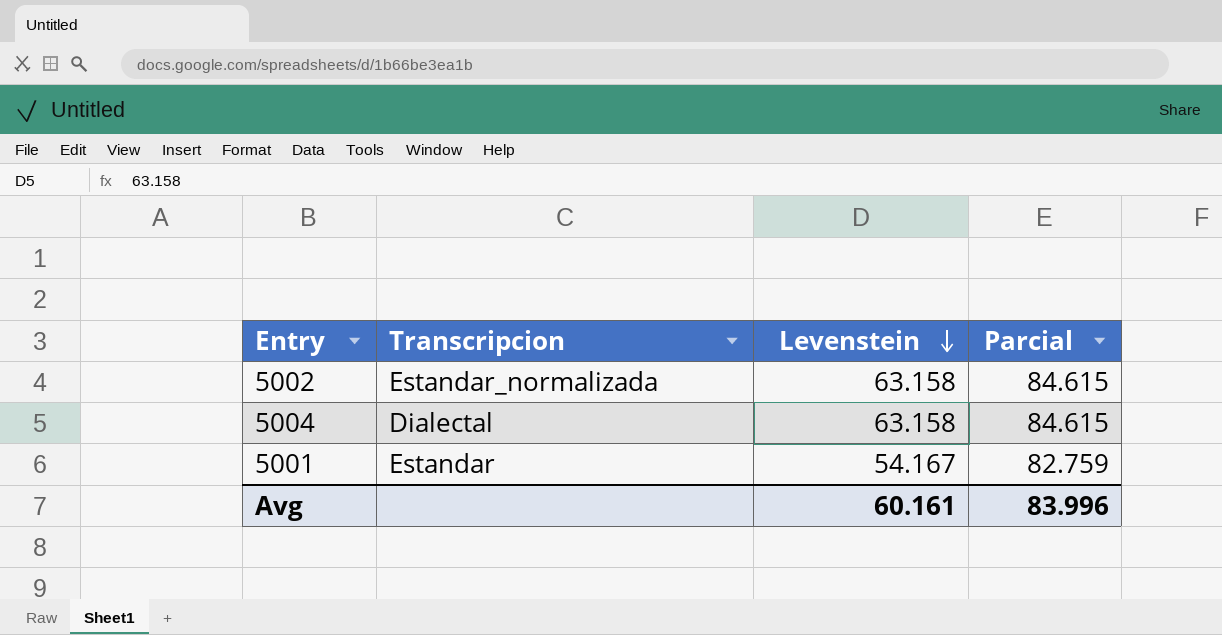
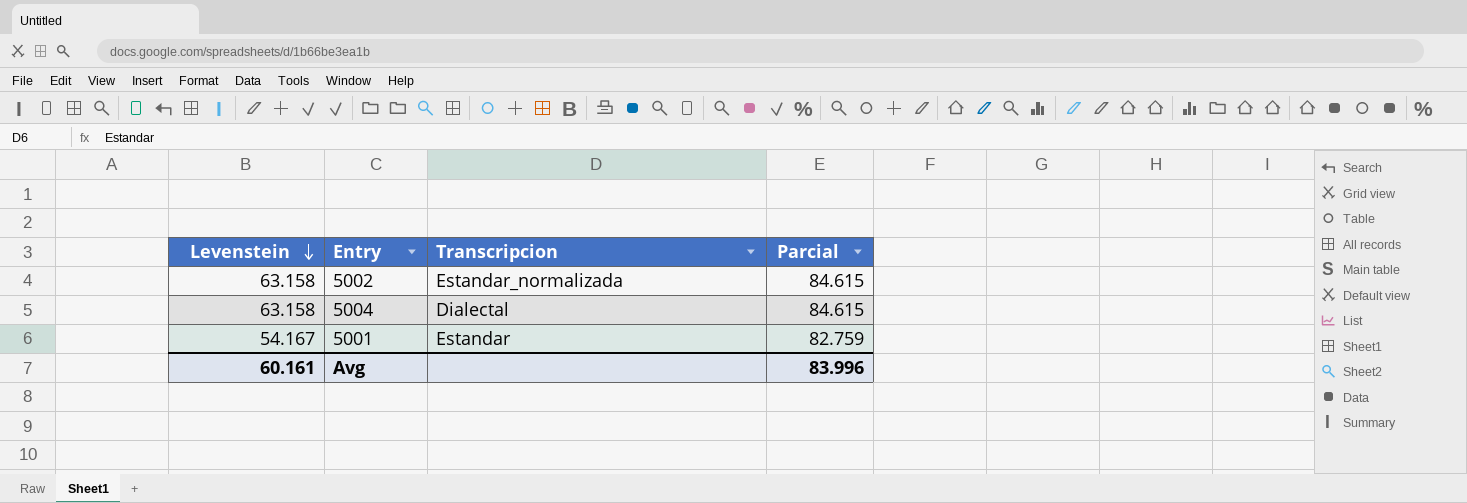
column Levenstein | position: 3 -> 1

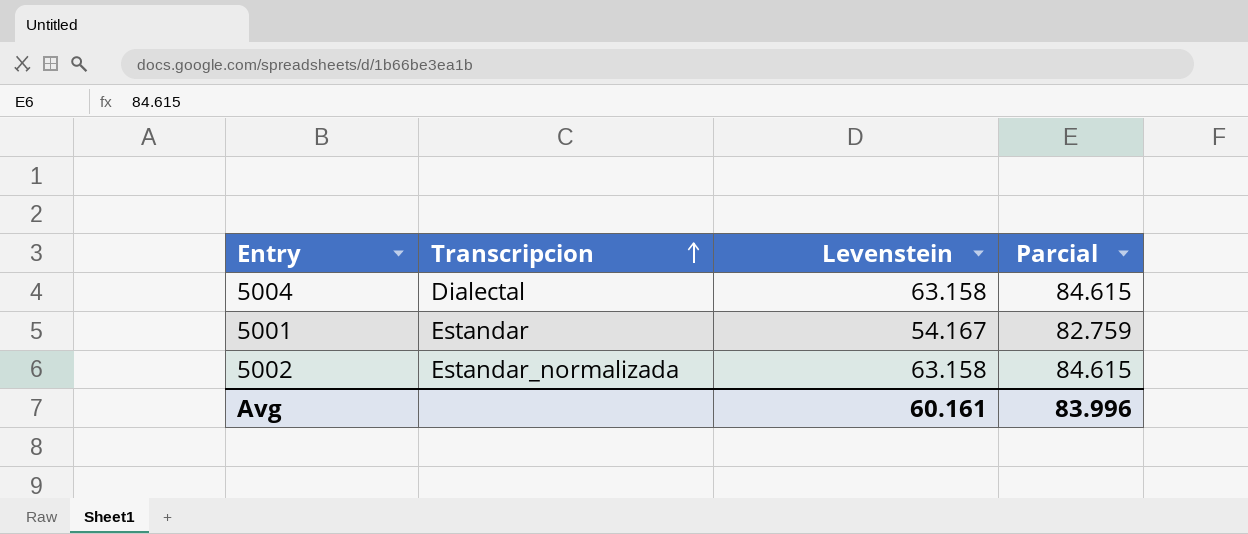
row order: Levenstein descending -> Transcripcion ascending
column Levenstein | position: 1 -> 3

